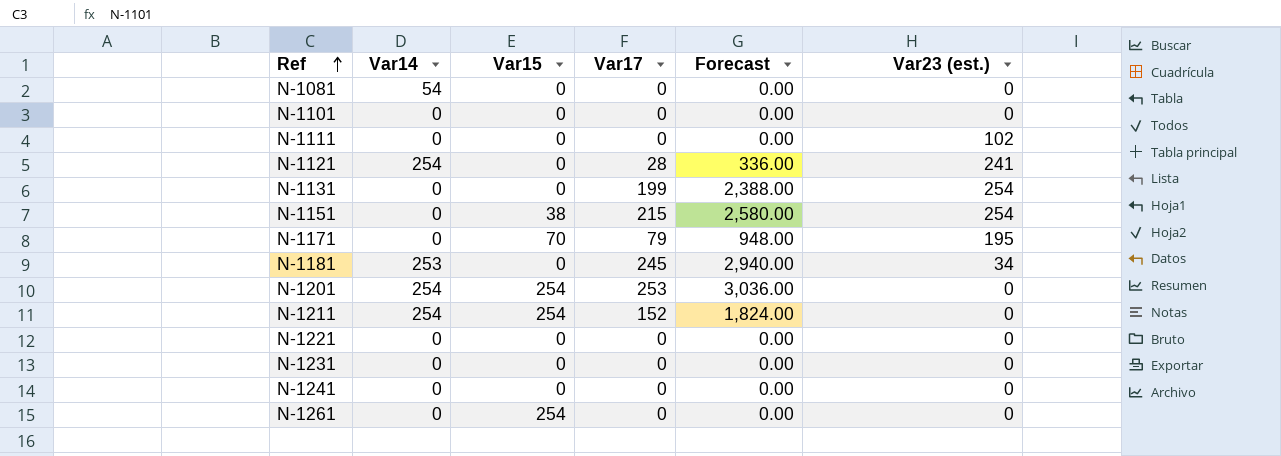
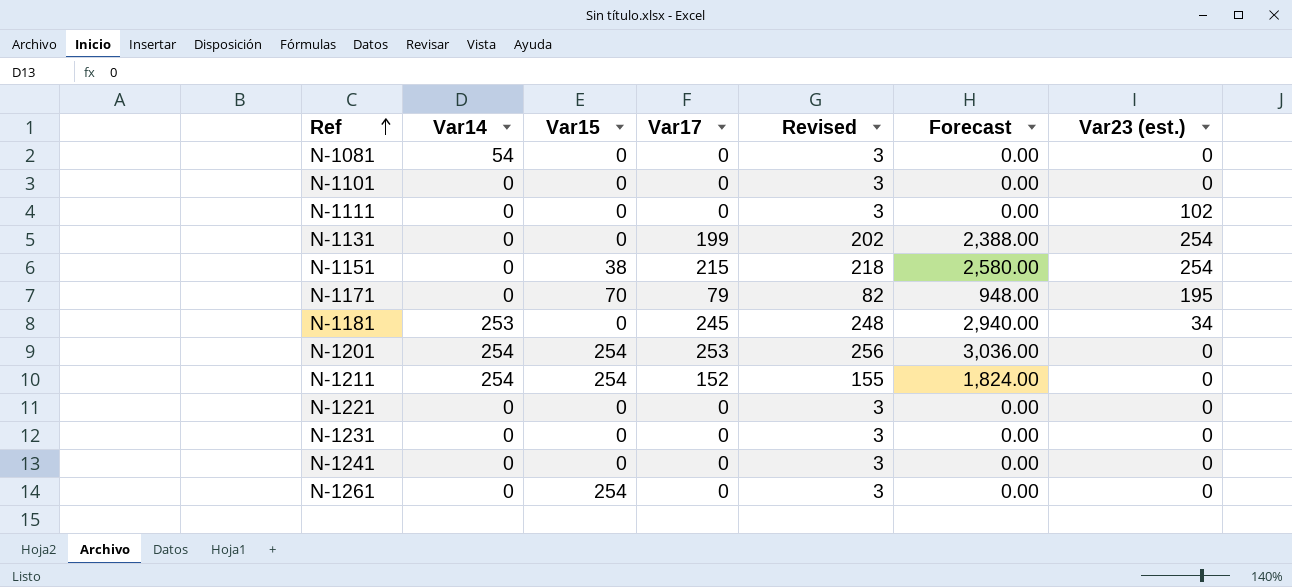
column Revised | formula: none -> [Var17] + 3
row N-1121: 254 | 0 | 28 | 336.00 | 241 -> none

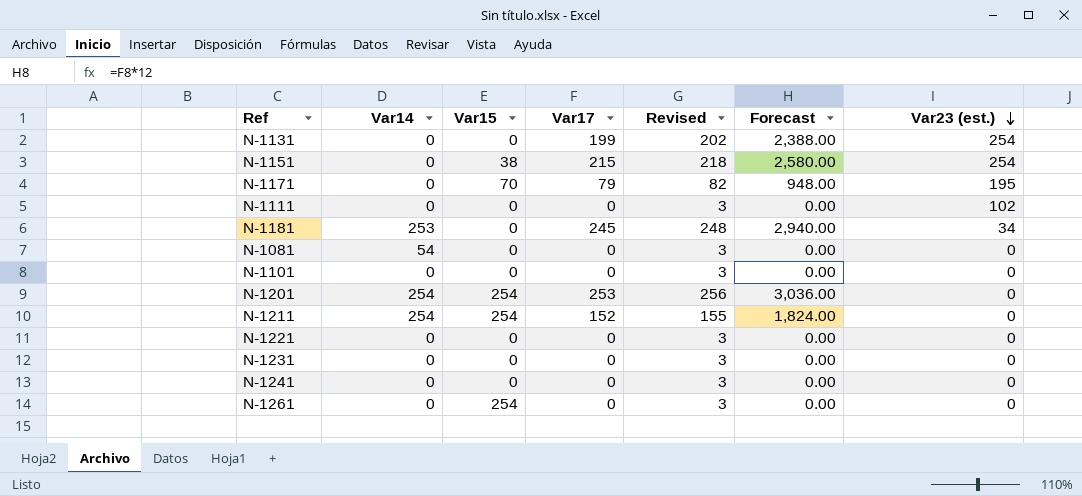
row order: Ref ascending -> Var23 (est.) descending

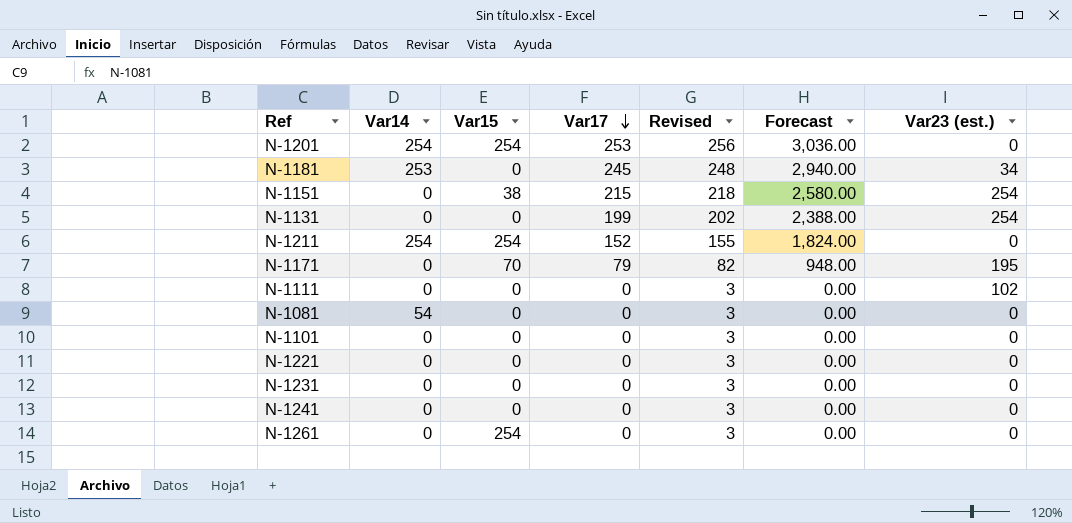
row order: Var23 (est.) descending -> Var17 descending

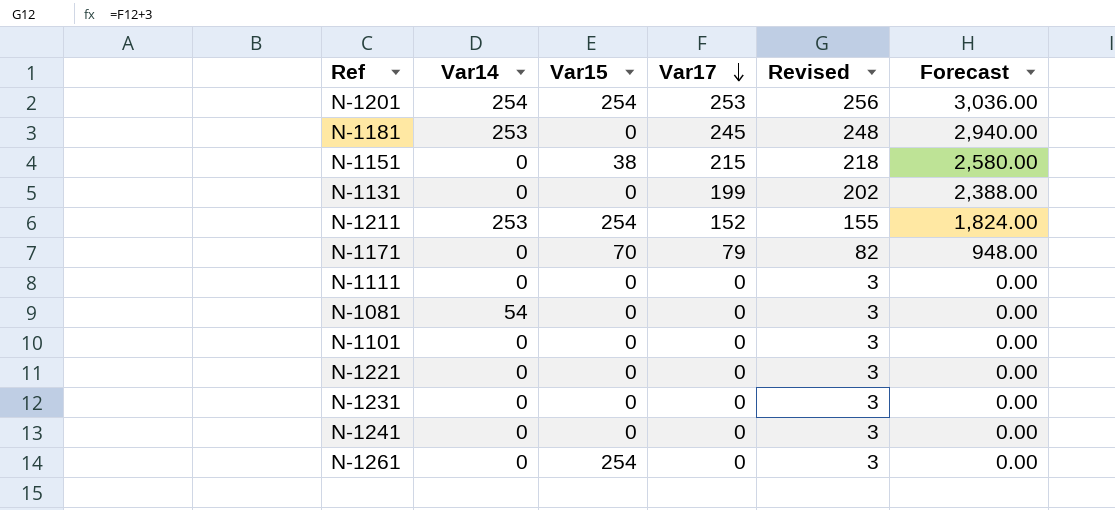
column Var23 (est.) | position: 7 -> none
N-1211 | Var14: 254 -> 253

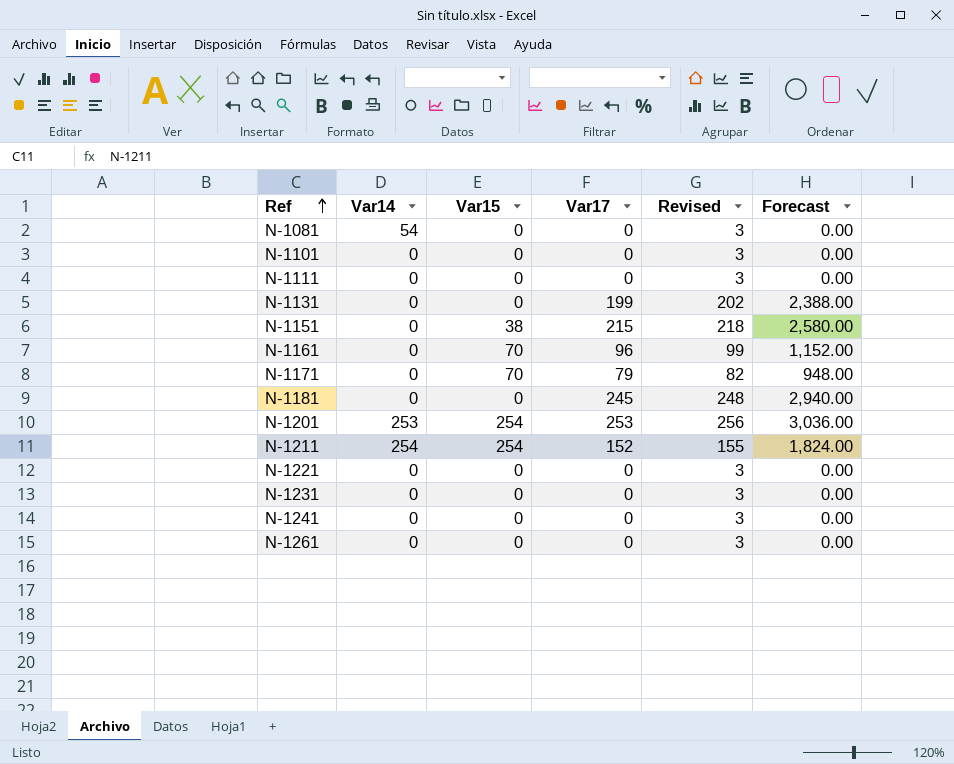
row order: Var17 descending -> Ref ascending
row N-1161: none -> 0 | 70 | 96 | 99 | 1,152.00
N-1181 | Var14: 253 -> 0
N-1201 | Var14: 254 -> 253
N-1211 | Var14: 253 -> 254
N-1261 | Var15: 254 -> 0

